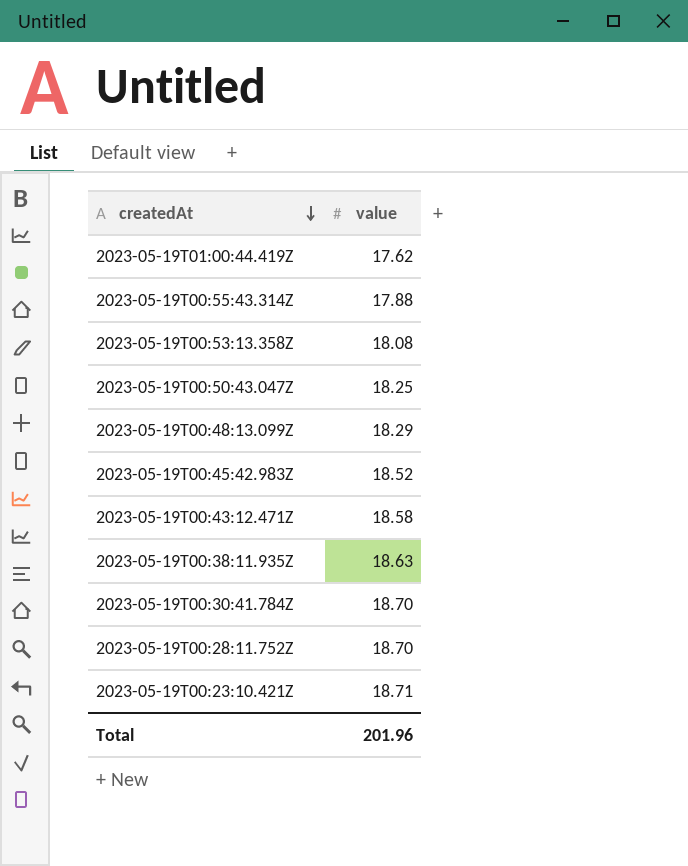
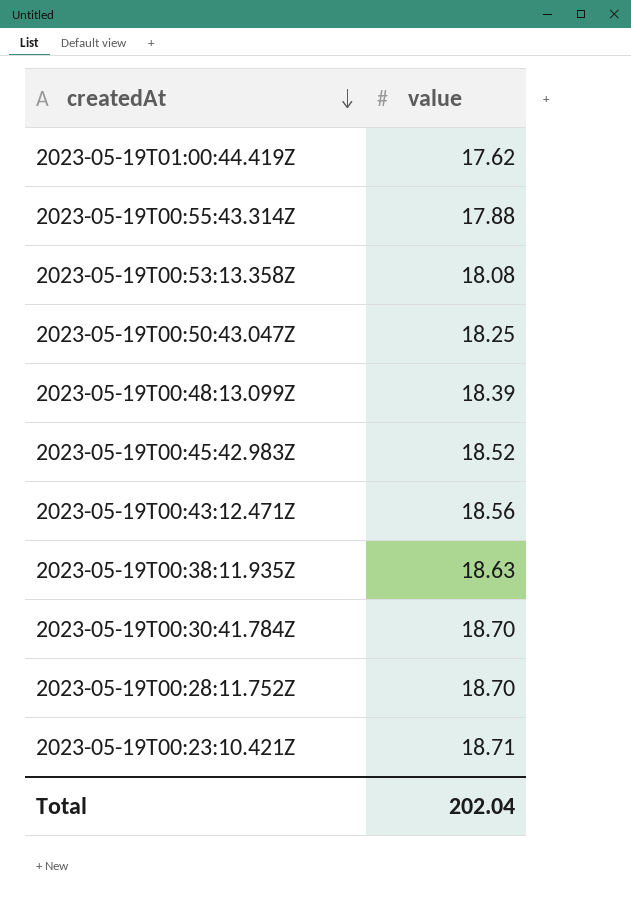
2023-05-19T00:48:13.099Z | value: 18.29 -> 18.39
2023-05-19T00:43:12.471Z | value: 18.58 -> 18.56
Total | value: 201.96 -> 202.04

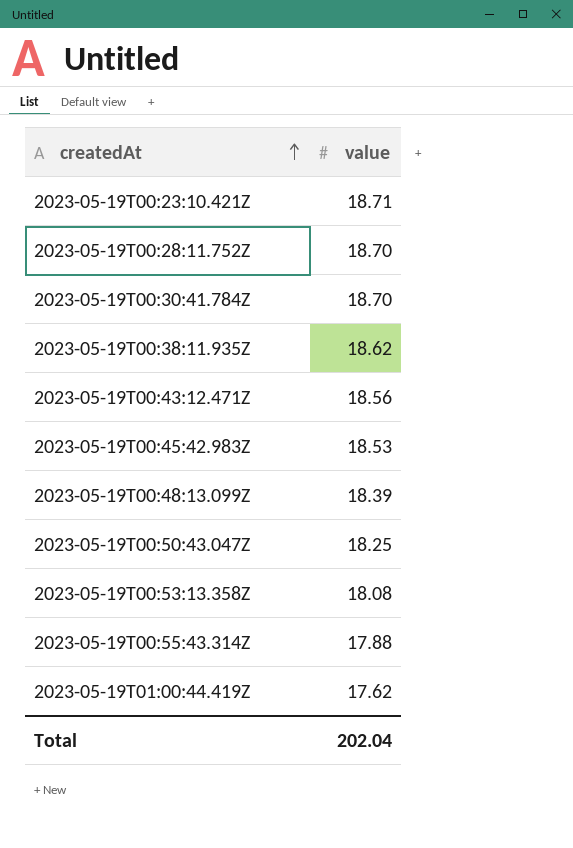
row order: createdAt descending -> createdAt ascending
2023-05-19T00:38:11.935Z | value: 18.63 -> 18.62
2023-05-19T00:45:42.983Z | value: 18.52 -> 18.53

